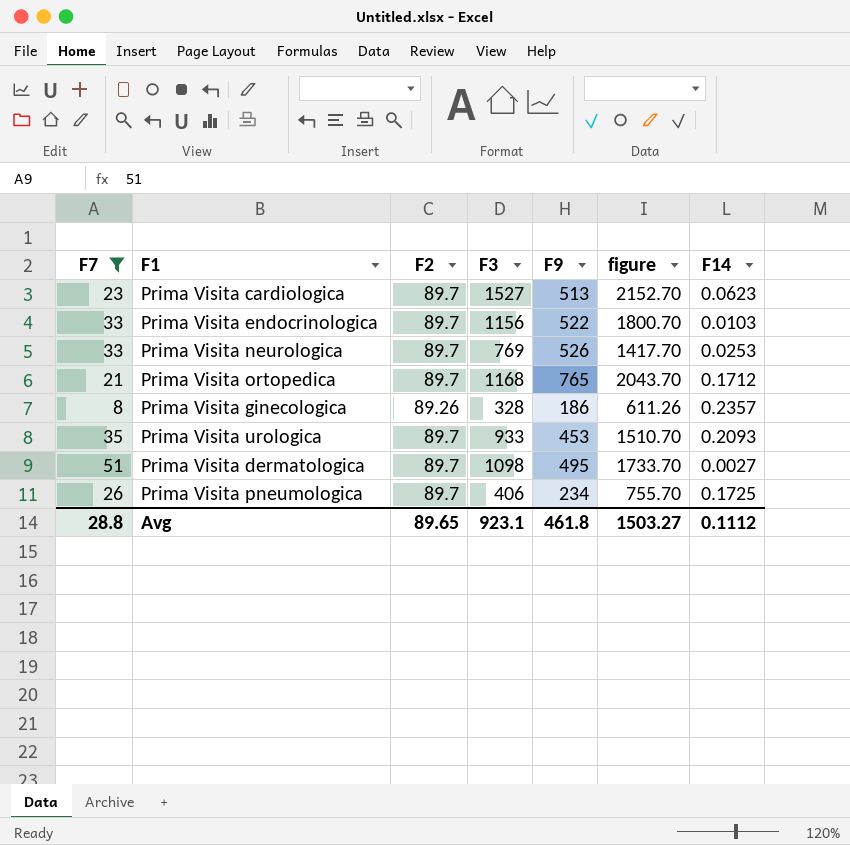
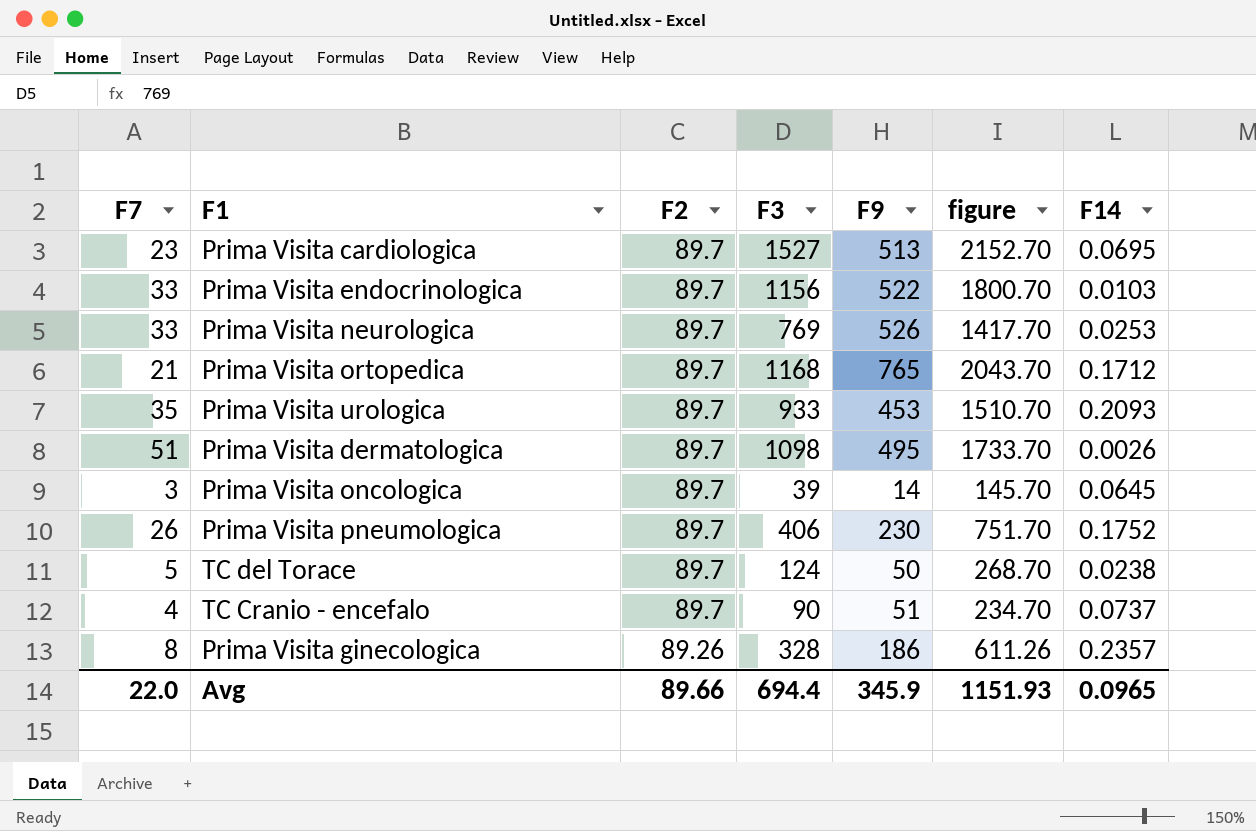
filter: F7 >= 8 -> none
row order: none -> F2 descending
Prima Visita cardiologica | F14: 0.0623 -> 0.0695
Prima Visita dermatologica | F14: 0.0027 -> 0.0026
Prima Visita pneumologica | F9: 234 -> 230
Prima Visita pneumologica | figure: 755.70 -> 751.70
Prima Visita pneumologica | F14: 0.1725 -> 0.1752
Avg | F7: 28.8 -> 22.0
Avg | F2: 89.65 -> 89.66
Avg | F3: 923.1 -> 694.4
Avg | F9: 461.8 -> 345.9
Avg | figure: 1503.27 -> 1151.93
Avg | F14: 0.1112 -> 0.0965

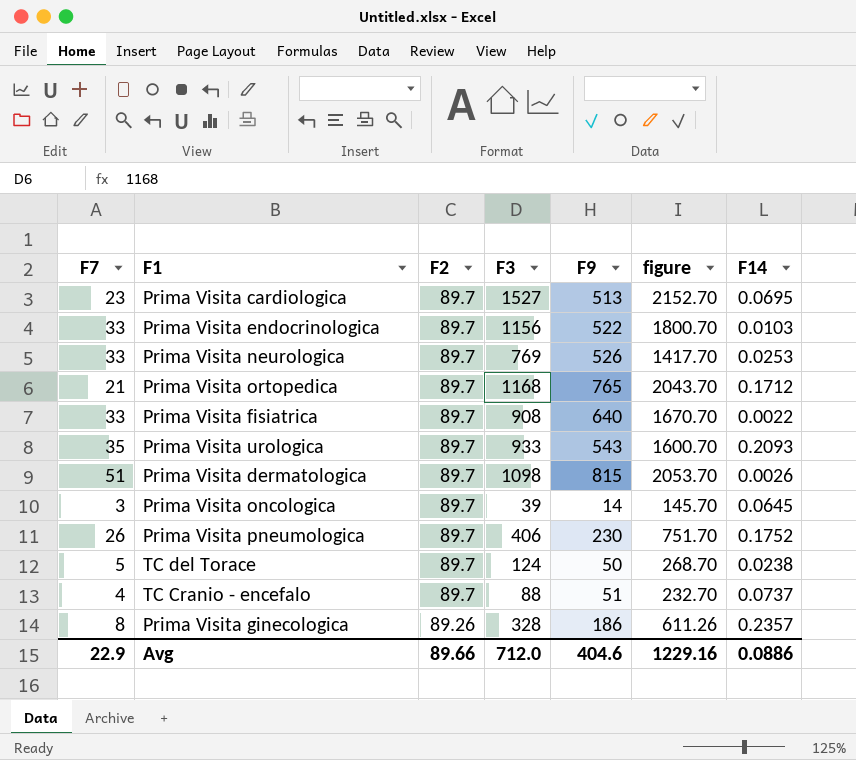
row Prima Visita fisiatrica: none -> 33 | 89.7 | 908 | 640 | 1670.70 | 0.0022
Prima Visita urologica | F9: 453 -> 543
Prima Visita urologica | figure: 1510.70 -> 1600.70
Prima Visita dermatologica | F9: 495 -> 815
Prima Visita dermatologica | figure: 1733.70 -> 2053.70
TC Cranio - encefalo | F3: 90 -> 88
TC Cranio - encefalo | figure: 234.70 -> 232.70
Avg | F7: 22.0 -> 22.9
Avg | F3: 694.4 -> 712.0
Avg | F9: 345.9 -> 404.6
Avg | figure: 1151.93 -> 1229.16
Avg | F14: 0.0965 -> 0.0886

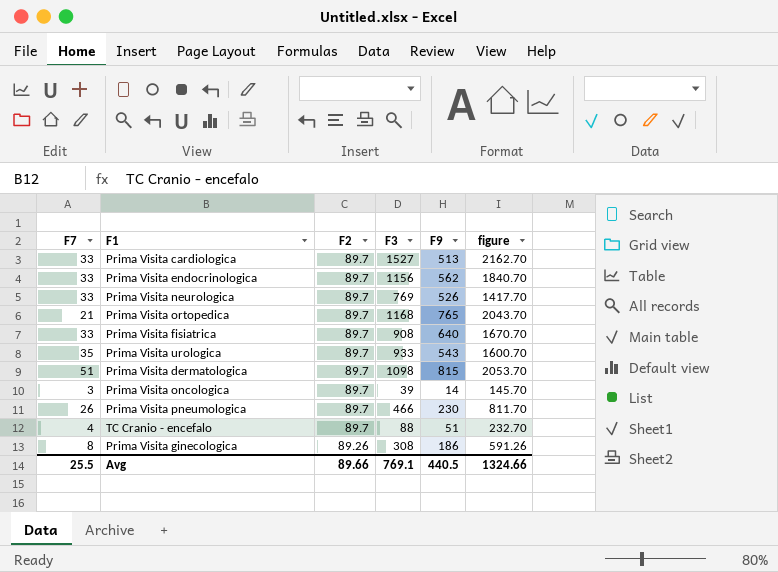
column F14 | position: 7 -> none
row TC del Torace: 5 | 89.7 | 124 | 50 | 268.70 | 0.0238 -> none
Prima Visita cardiologica | F7: 23 -> 33
Prima Visita cardiologica | figure: 2152.70 -> 2162.70
Prima Visita endocrinologica | F9: 522 -> 562
Prima Visita endocrinologica | figure: 1800.70 -> 1840.70
Prima Visita pneumologica | F3: 406 -> 466
Prima Visita pneumologica | figure: 751.70 -> 811.70
Prima Visita ginecologica | F3: 328 -> 308
Prima Visita ginecologica | figure: 611.26 -> 591.26
Avg | F7: 22.9 -> 25.5
Avg | F3: 712.0 -> 769.1
Avg | F9: 404.6 -> 440.5
Avg | figure: 1229.16 -> 1324.66

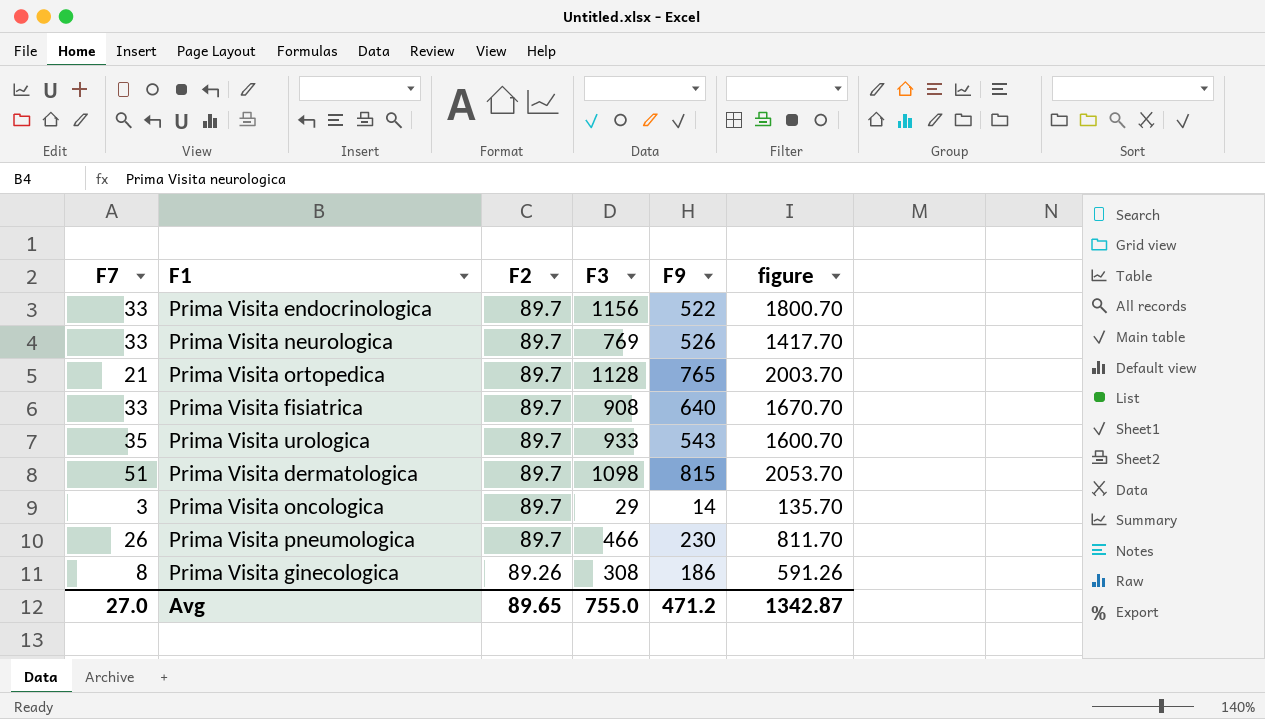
row Prima Visita cardiologica: 33 | 89.7 | 1527 | 513 | 2162.70 -> none
row TC Cranio - encefalo: 4 | 89.7 | 88 | 51 | 232.70 -> none
Prima Visita endocrinologica | F9: 562 -> 522
Prima Visita endocrinologica | figure: 1840.70 -> 1800.70
Prima Visita ortopedica | F3: 1168 -> 1128
Prima Visita ortopedica | figure: 2043.70 -> 2003.70
Prima Visita oncologica | F3: 39 -> 29
Prima Visita oncologica | figure: 145.70 -> 135.70
Avg | F7: 25.5 -> 27.0
Avg | F2: 89.66 -> 89.65
Avg | F3: 769.1 -> 755.0
Avg | F9: 440.5 -> 471.2
Avg | figure: 1324.66 -> 1342.87

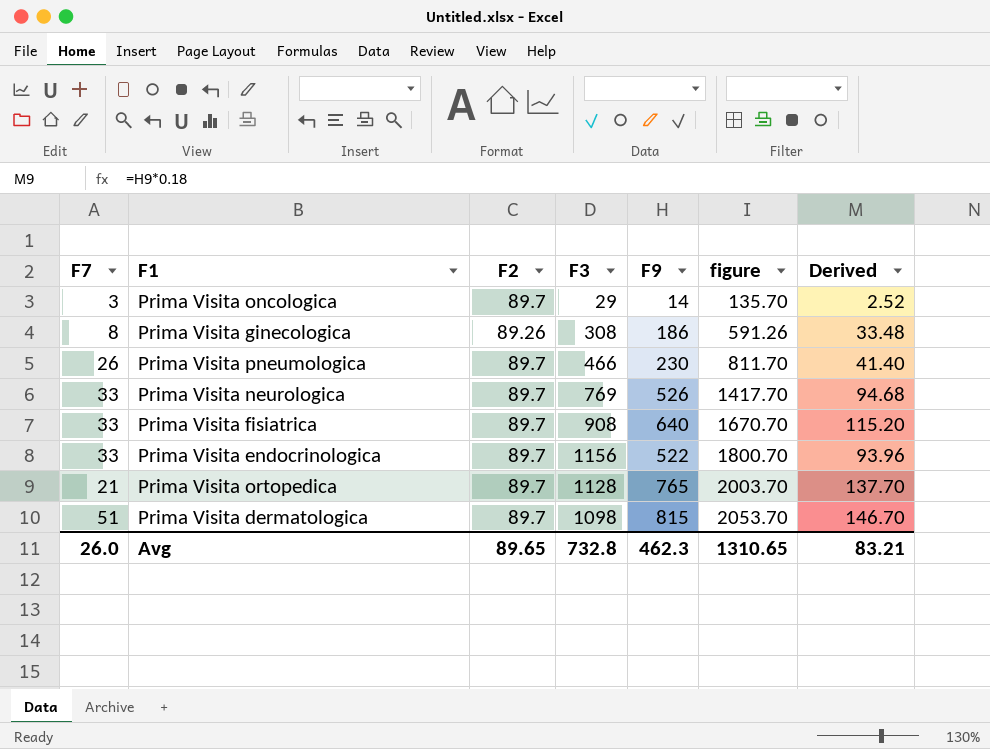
row order: F2 descending -> figure ascending
column Derived | formula: none -> [F9] * 0.18
row Prima Visita urologica: 35 | 89.7 | 933 | 543 | 1600.70 -> none
Avg | F7: 27.0 -> 26.0
Avg | F3: 755.0 -> 732.8
Avg | F9: 471.2 -> 462.3
Avg | figure: 1342.87 -> 1310.65

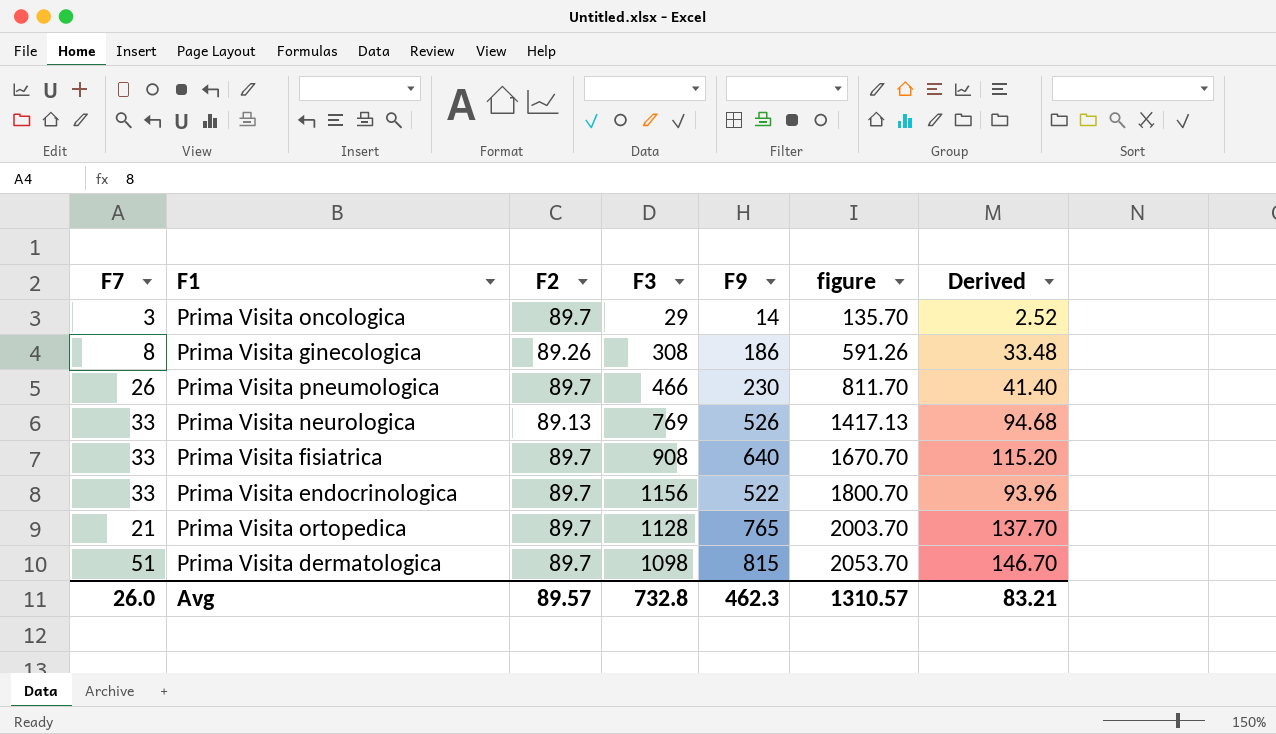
Prima Visita neurologica | F2: 89.7 -> 89.13
Prima Visita neurologica | figure: 1417.70 -> 1417.13
Avg | F2: 89.65 -> 89.57
Avg | figure: 1310.65 -> 1310.57

